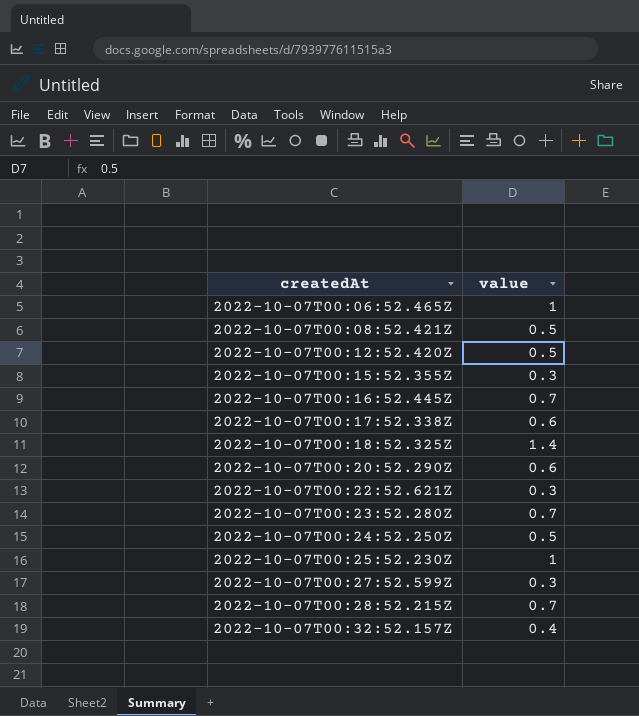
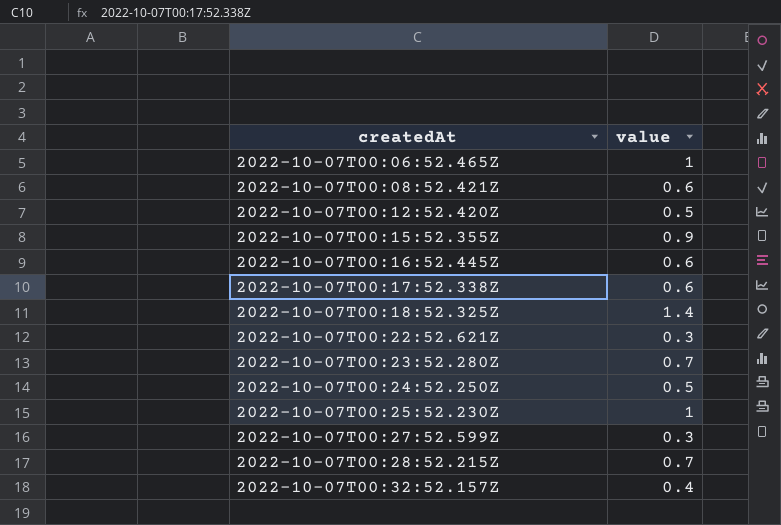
row 2022-10-07T00:20:52.290Z: 0.6 -> none
2022-10-07T00:08:52.421Z | value: 0.5 -> 0.6
2022-10-07T00:15:52.355Z | value: 0.3 -> 0.9
2022-10-07T00:16:52.445Z | value: 0.7 -> 0.6

